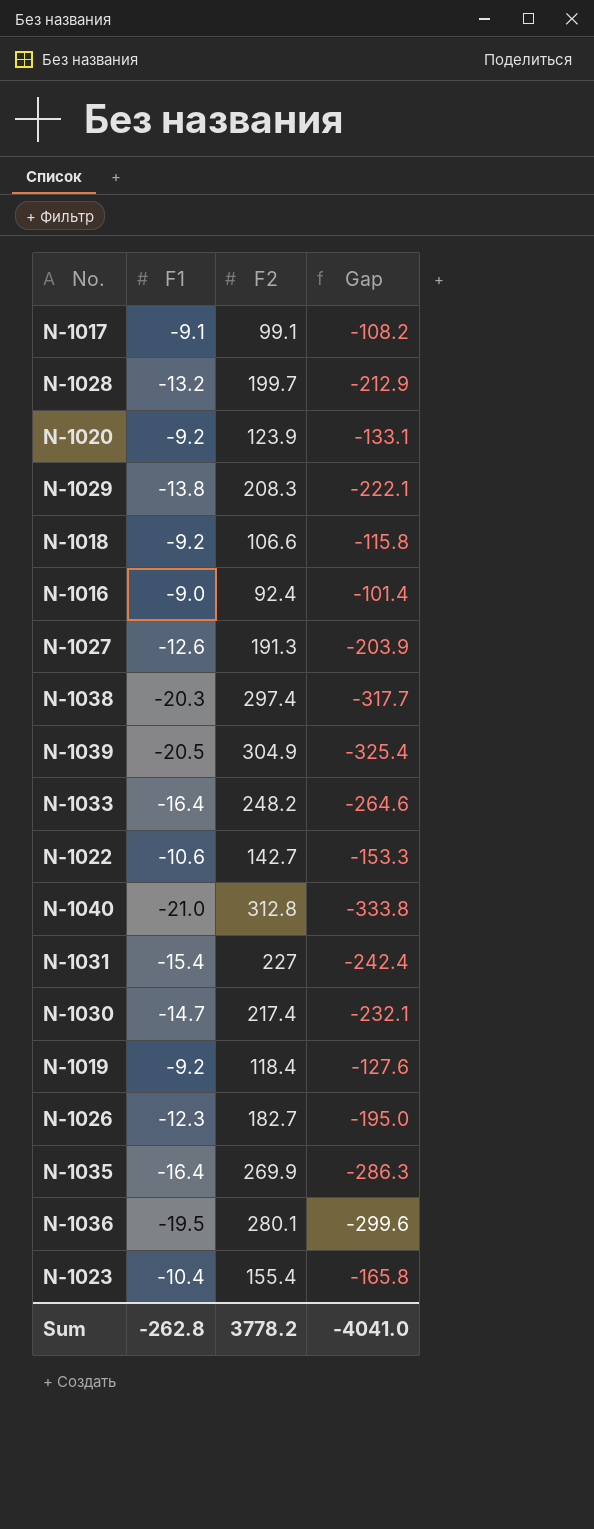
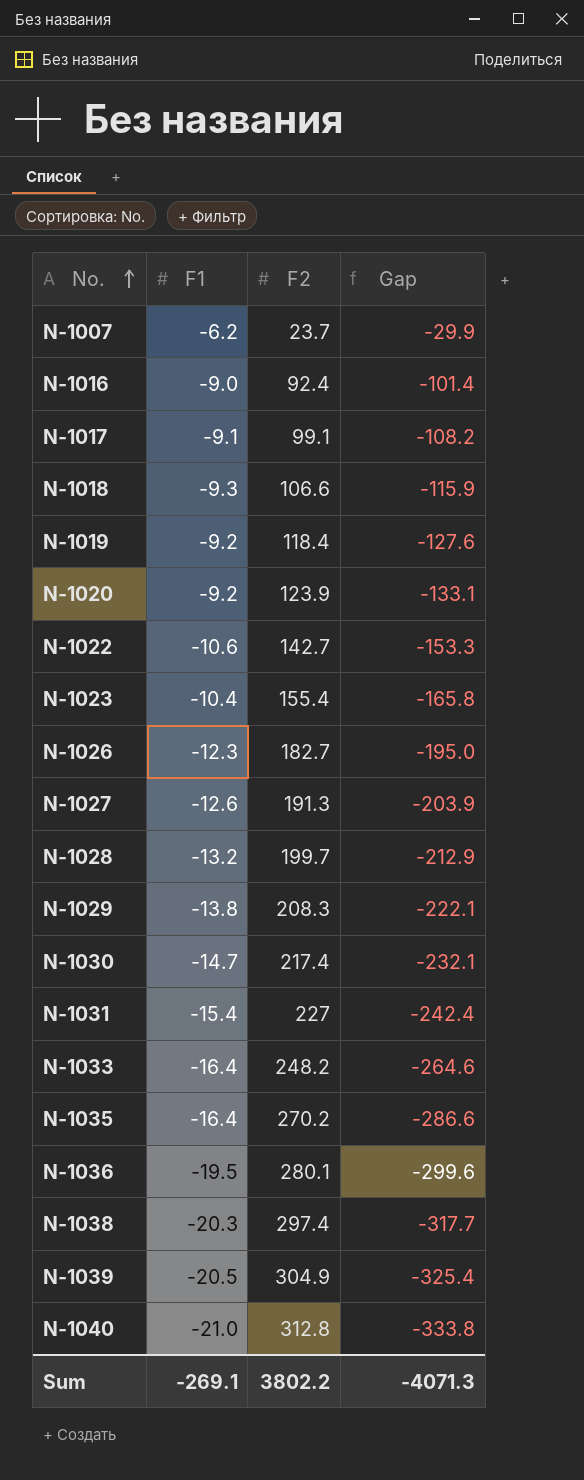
row order: none -> No. ascending
row N-1007: none -> -6.2 | 23.7 | -29.9
N-1018 | F1: -9.2 -> -9.3
N-1018 | Gap: -115.8 -> -115.9
N-1035 | F2: 269.9 -> 270.2
N-1035 | Gap: -286.3 -> -286.6
Sum | F1: -262.8 -> -269.1
Sum | F2: 3778.2 -> 3802.2
Sum | Gap: -4041.0 -> -4071.3

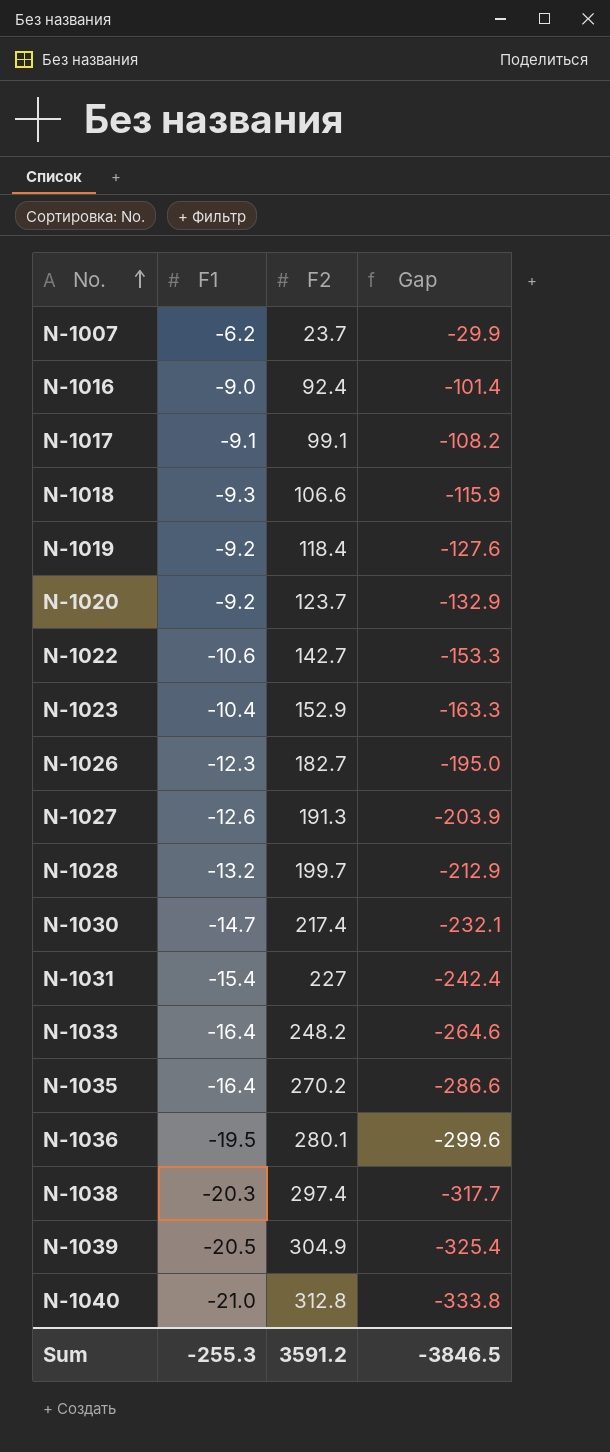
row N-1029: -13.8 | 208.3 | -222.1 -> none
N-1020 | F2: 123.9 -> 123.7
N-1020 | Gap: -133.1 -> -132.9
N-1023 | F2: 155.4 -> 152.9
N-1023 | Gap: -165.8 -> -163.3
Sum | F1: -269.1 -> -255.3
Sum | F2: 3802.2 -> 3591.2
Sum | Gap: -4071.3 -> -3846.5

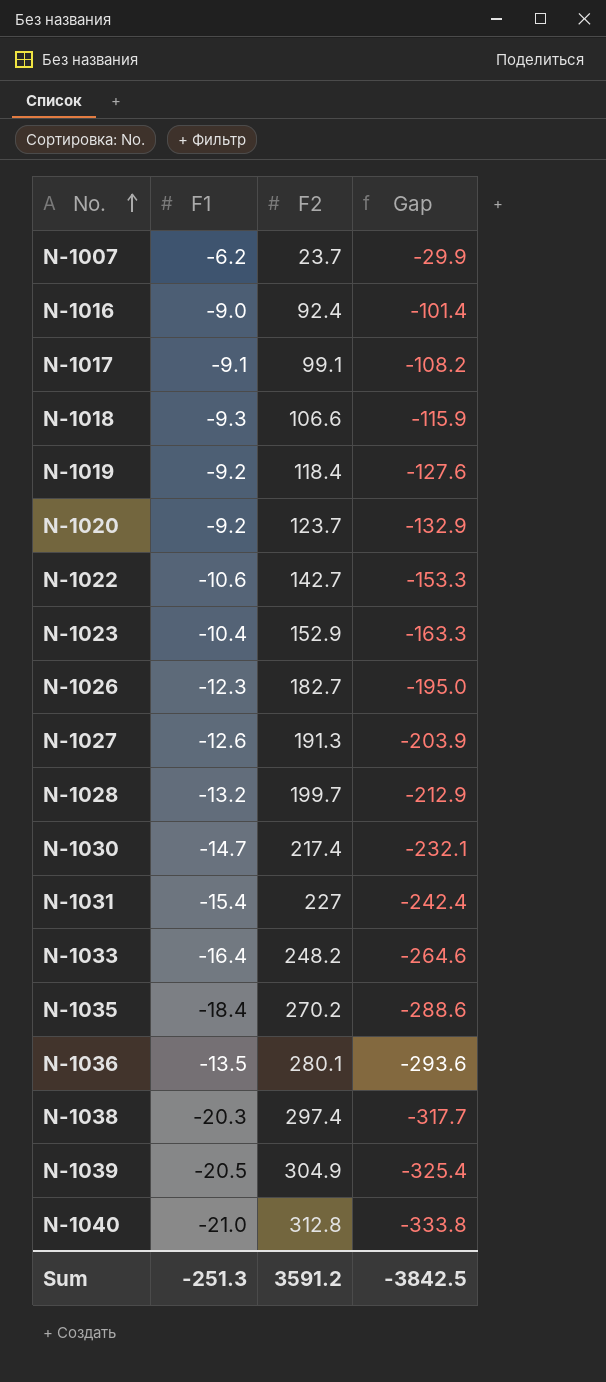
N-1035 | F1: -16.4 -> -18.4
N-1035 | Gap: -286.6 -> -288.6
N-1036 | F1: -19.5 -> -13.5
N-1036 | Gap: -299.6 -> -293.6
Sum | F1: -255.3 -> -251.3
Sum | Gap: -3846.5 -> -3842.5

